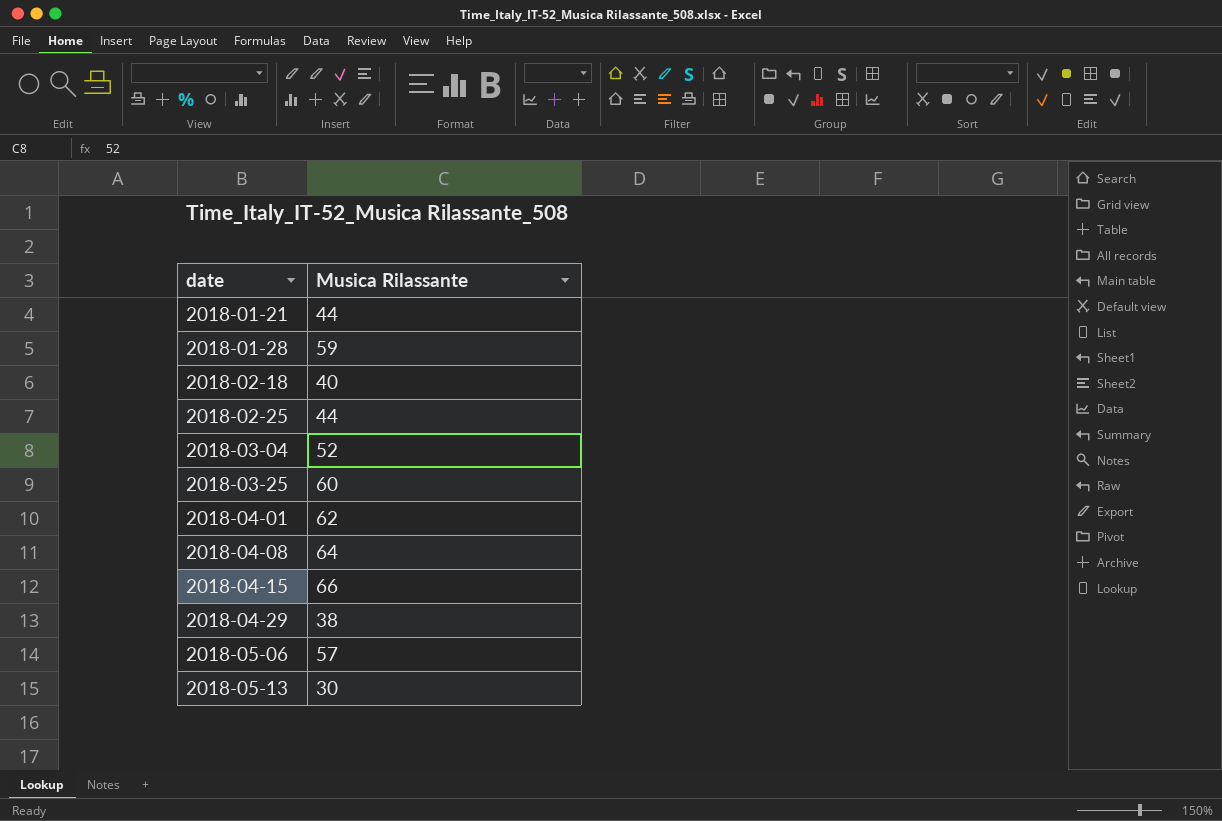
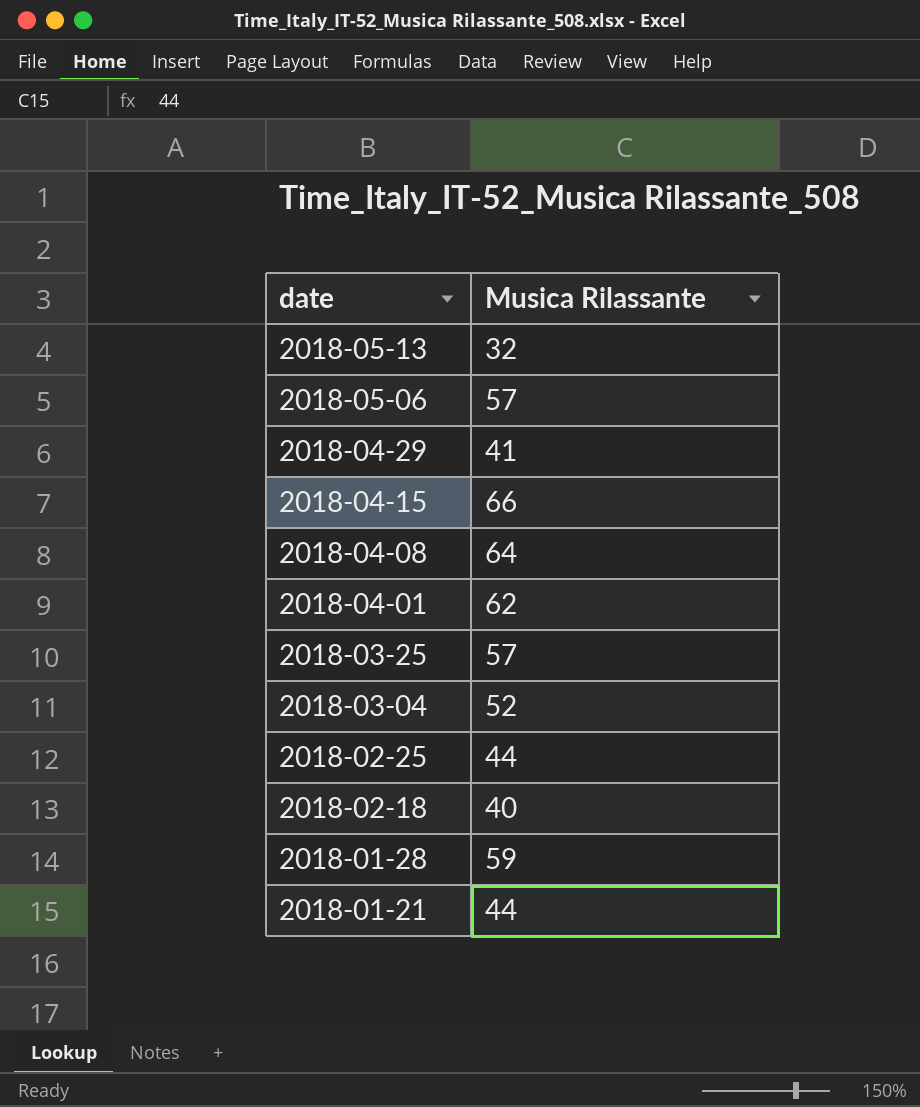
row order: date ascending -> date descending
2018-05-13 | Musica Rilassante: 30 -> 32
2018-04-29 | Musica Rilassante: 38 -> 41
2018-03-25 | Musica Rilassante: 60 -> 57

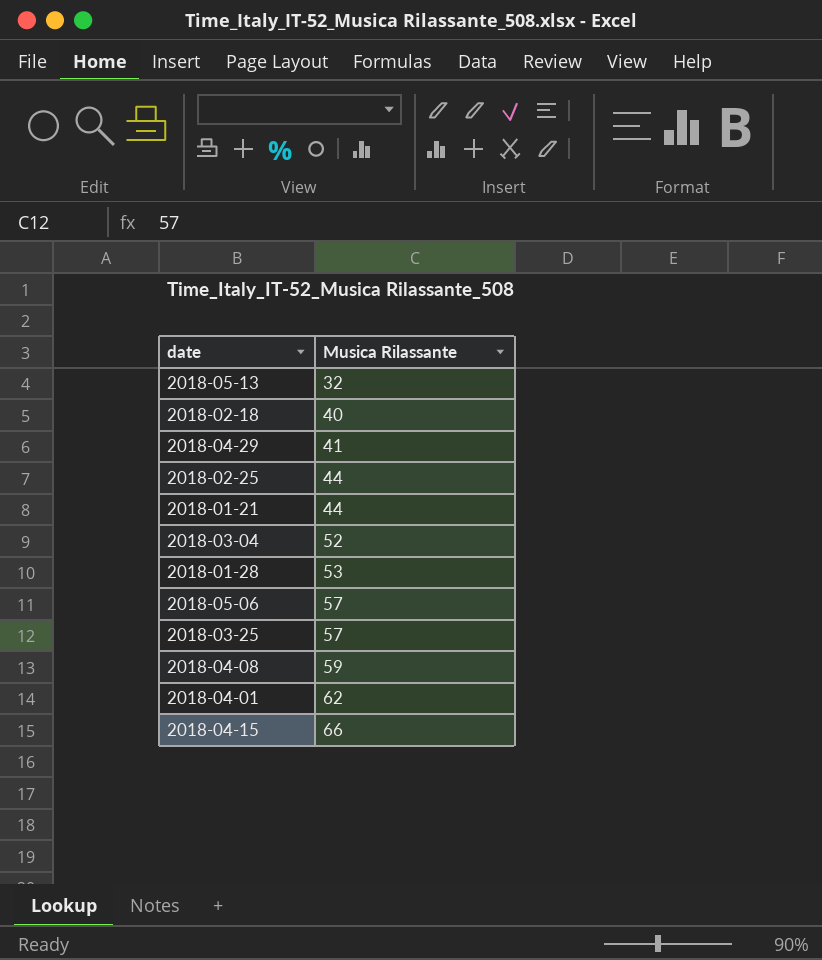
row order: date descending -> Musica Rilassante ascending
2018-01-28 | Musica Rilassante: 59 -> 53
2018-04-08 | Musica Rilassante: 64 -> 59

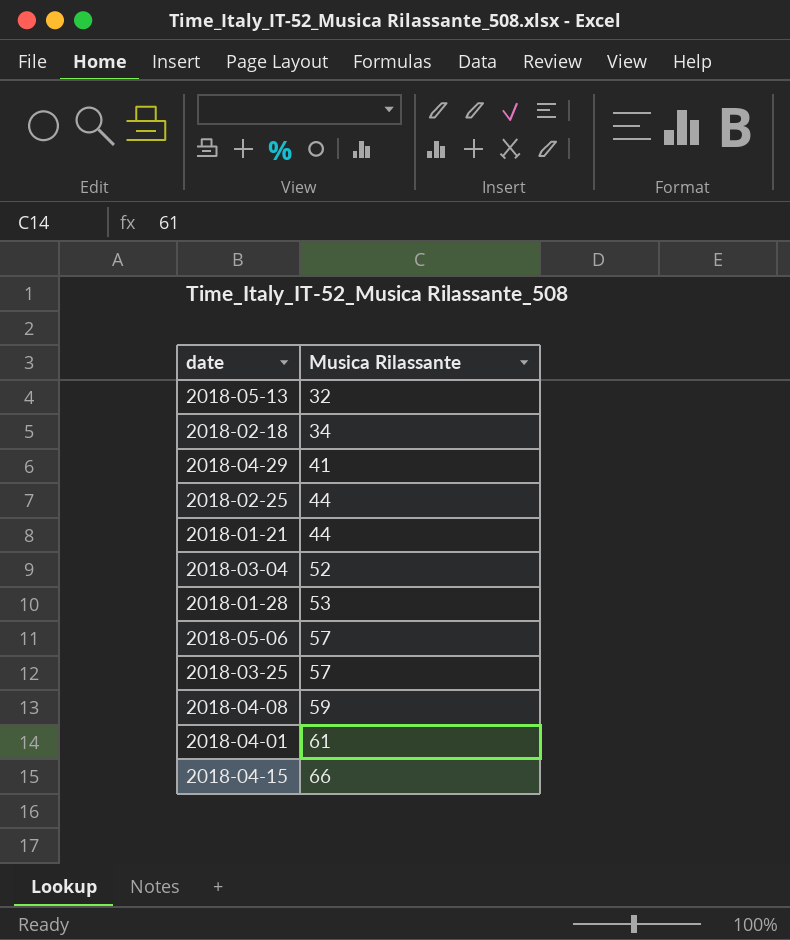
2018-02-18 | Musica Rilassante: 40 -> 34
2018-04-01 | Musica Rilassante: 62 -> 61

